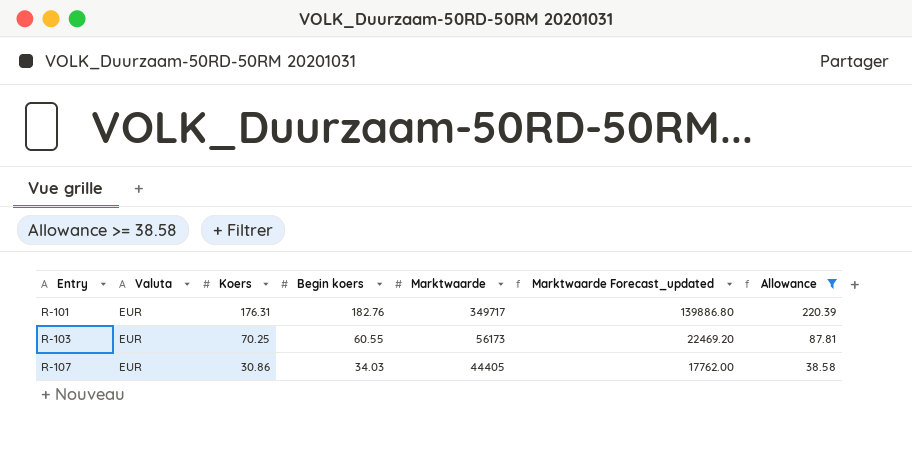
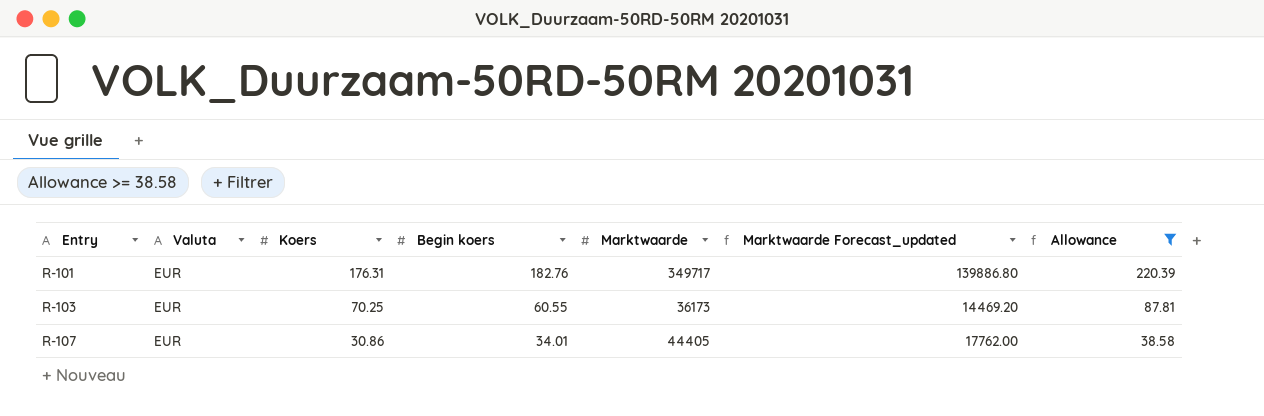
R-103 | Marktwaarde: 56173 -> 36173
R-103 | Marktwaarde Forecast_updated: 22469.20 -> 14469.20
R-107 | Begin koers: 34.03 -> 34.01

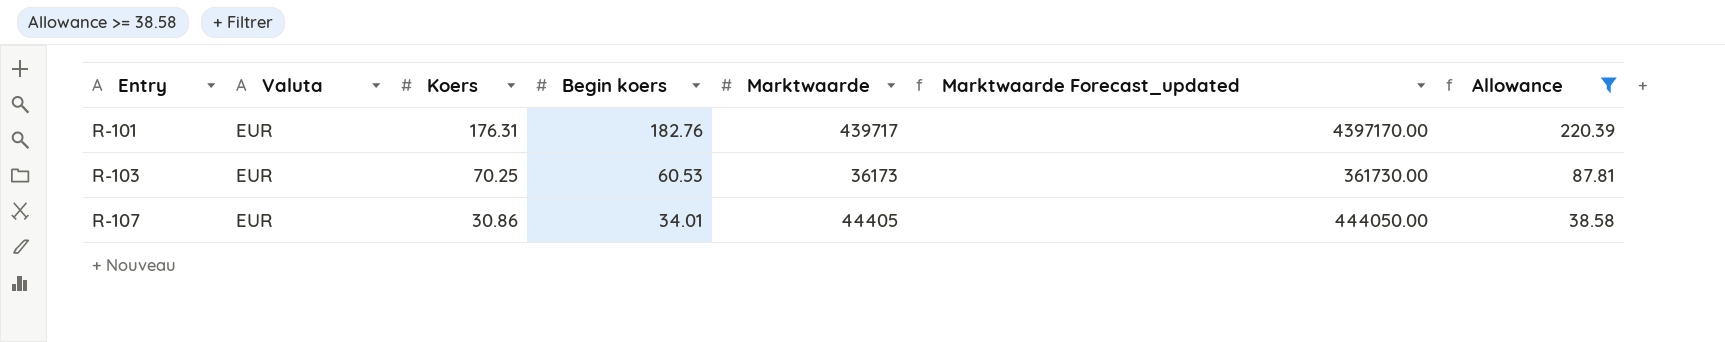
column Marktwaarde Forecast_updated | formula: [Marktwaarde] * 0.4 -> [Marktwaarde] * 10
R-101 | Marktwaarde: 349717 -> 439717
R-103 | Begin koers: 60.55 -> 60.53

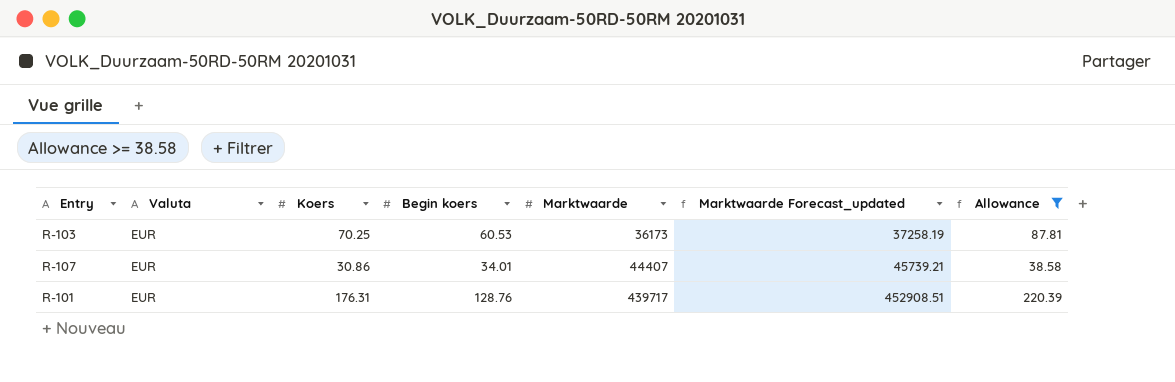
row order: Entry ascending -> Marktwaarde ascending
column Marktwaarde Forecast_updated | formula: [Marktwaarde] * 10 -> [Marktwaarde] * 1.03
R-107 | Marktwaarde: 44405 -> 44407
R-101 | Begin koers: 182.76 -> 128.76

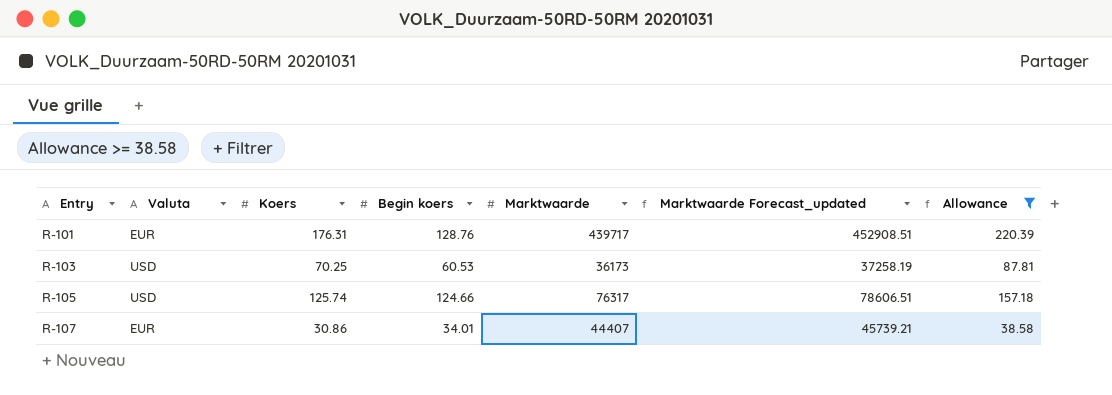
row order: Marktwaarde ascending -> Entry ascending
R-103 | Valuta: EUR -> USD
row R-105: none -> USD | 125.74 | 124.66 | 76317 | 78606.51 | 157.18

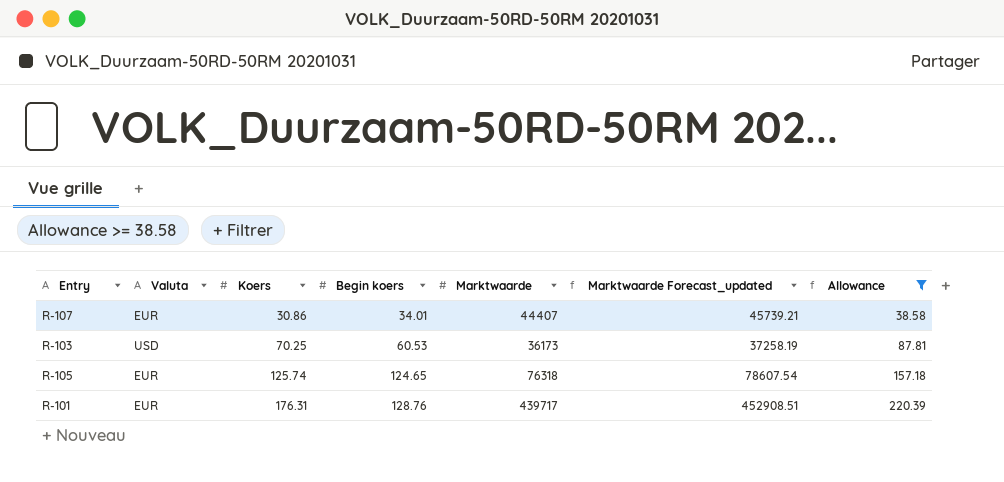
row order: Entry ascending -> Koers ascending
R-105 | Valuta: USD -> EUR
R-105 | Begin koers: 124.66 -> 124.65
R-105 | Marktwaarde: 76317 -> 76318
R-105 | Marktwaarde Forecast_updated: 78606.51 -> 78607.54

